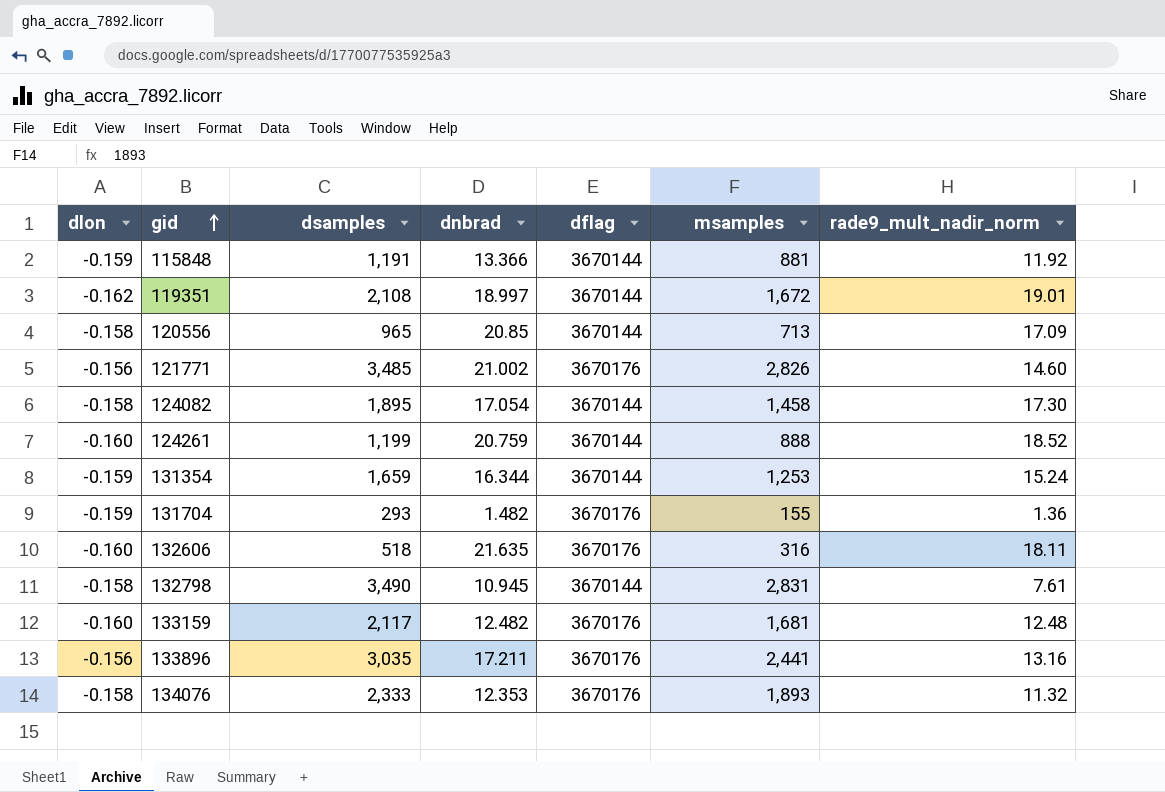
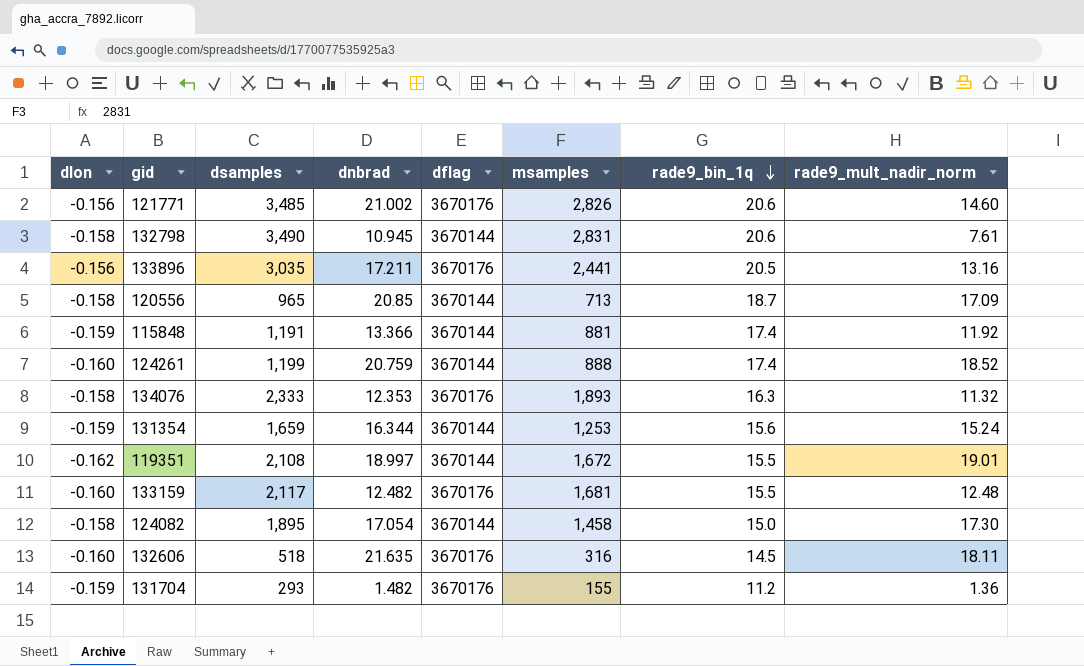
row order: gid ascending -> rade9_bin_1q descending
column rade9_bin_1q | position: none -> 7

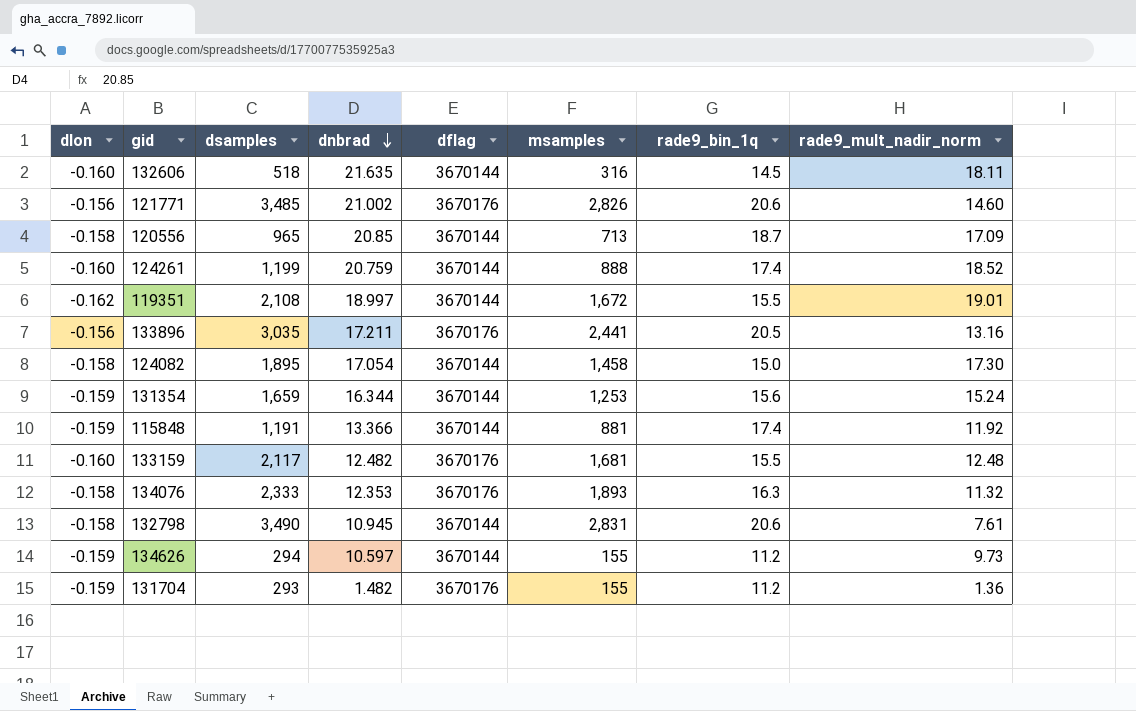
row order: rade9_bin_1q descending -> dnbrad descending
132606 | dflag: 3670176 -> 3670144
row 134626: none -> -0.159 | 294 | 10.597 | 3670144 | 155 | 11.2 | 9.73

